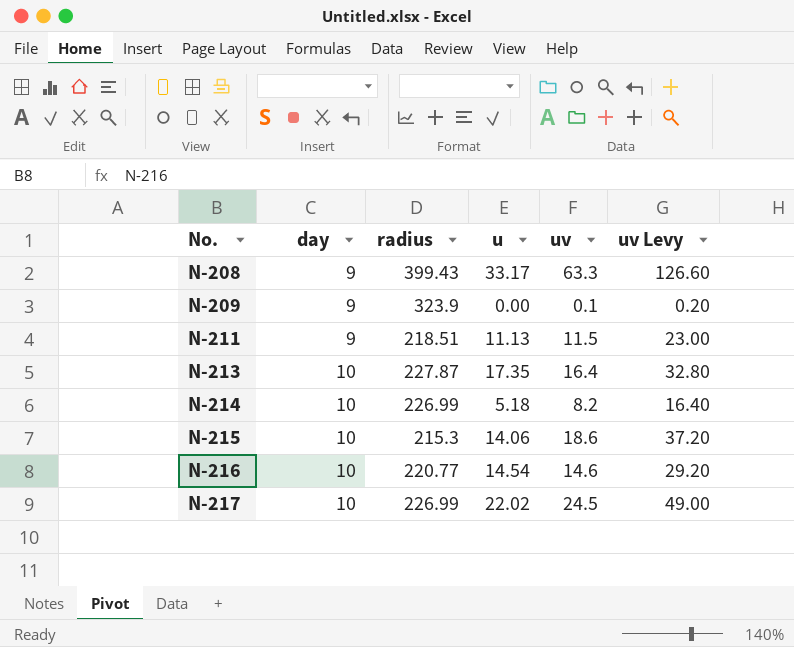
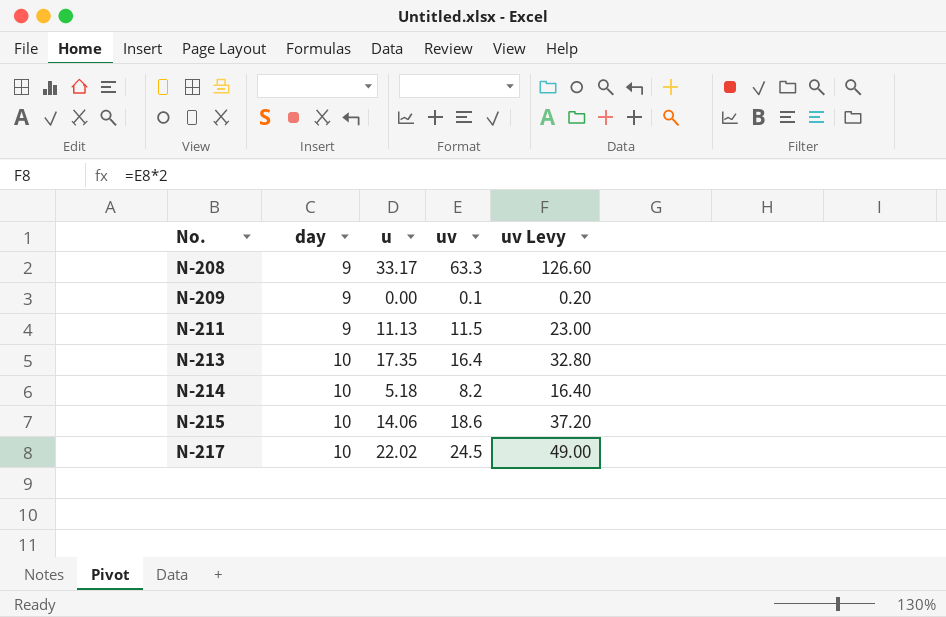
column radius | position: 3 -> none
row N-216: 10 | 220.77 | 14.54 | 14.6 | 29.20 -> none

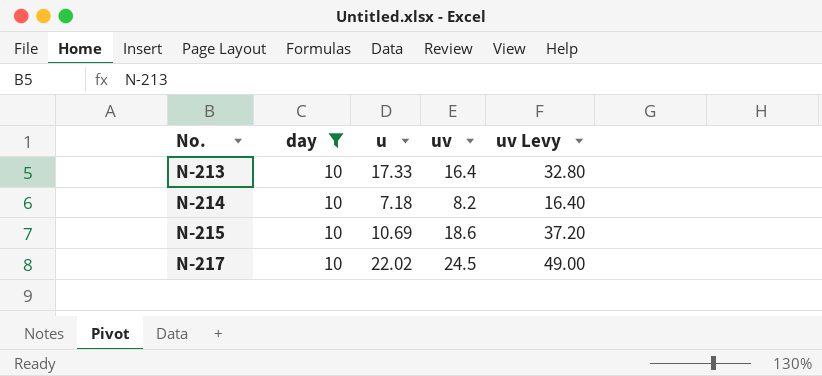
filter: none -> day = 10
N-213 | u: 17.35 -> 17.33
N-214 | u: 5.18 -> 7.18
N-215 | u: 14.06 -> 10.69

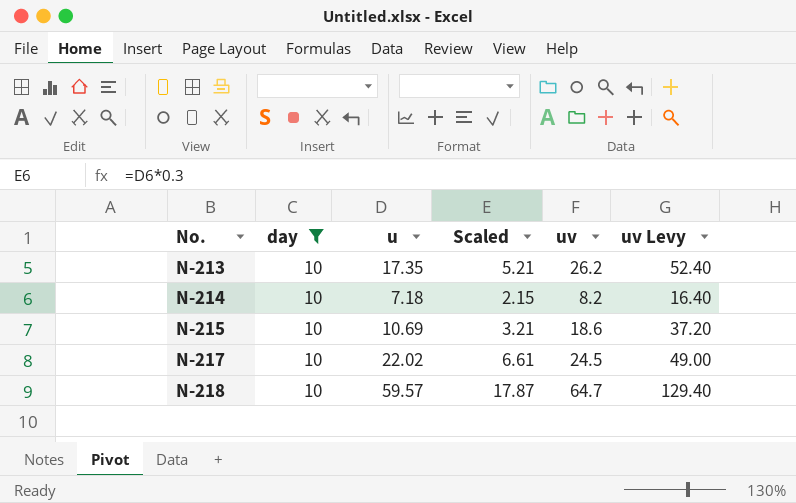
column Scaled | formula: none -> [u] * 0.3
N-213 | u: 17.33 -> 17.35
N-213 | uv: 16.4 -> 26.2
N-213 | uv Levy: 32.80 -> 52.40
row N-218: none -> 10 | 59.57 | 17.87 | 64.7 | 129.40

